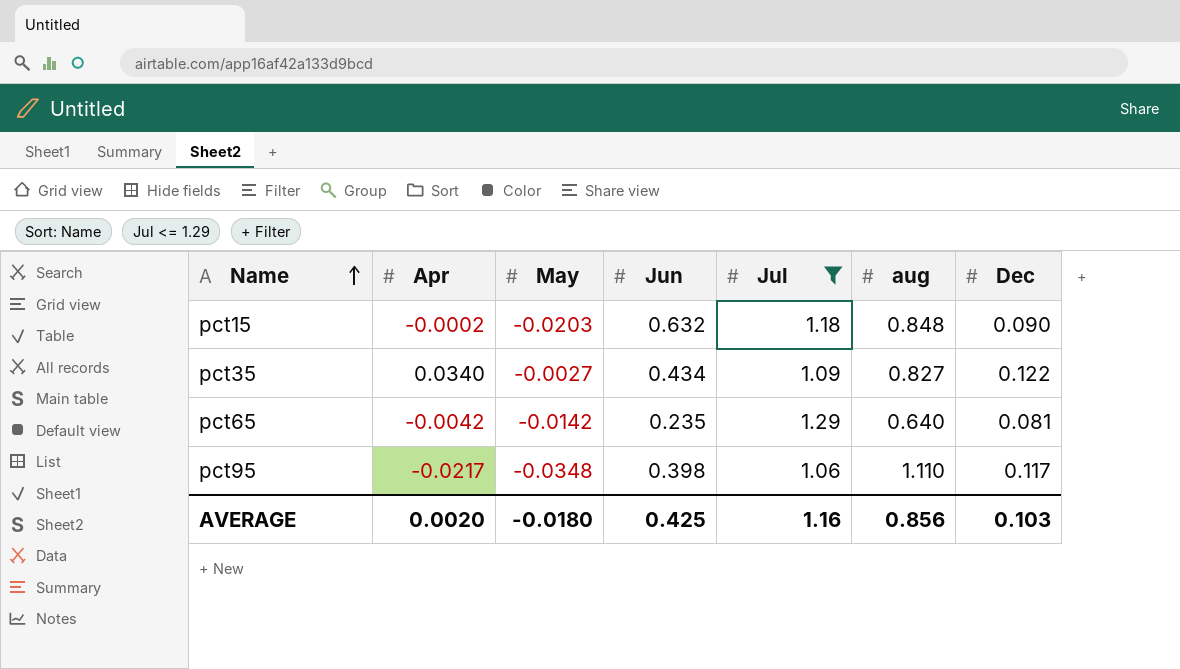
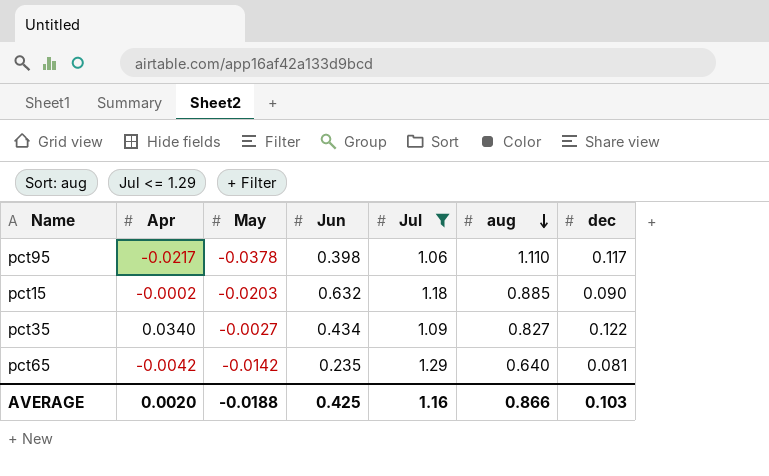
row order: Name ascending -> aug descending
column name: Dec -> dec
pct95 | May: -0.0348 -> -0.0378
pct15 | aug: 0.848 -> 0.885
AVERAGE | May: -0.0180 -> -0.0188
AVERAGE | aug: 0.856 -> 0.866

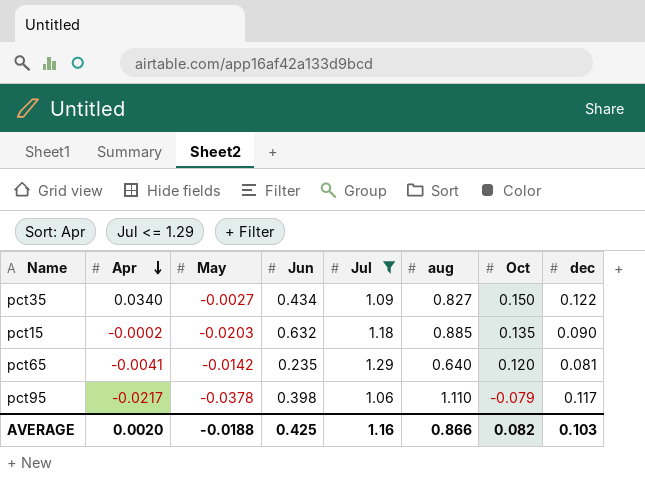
row order: aug descending -> Apr descending
column Oct | position: none -> 7
pct65 | Apr: -0.0042 -> -0.0041

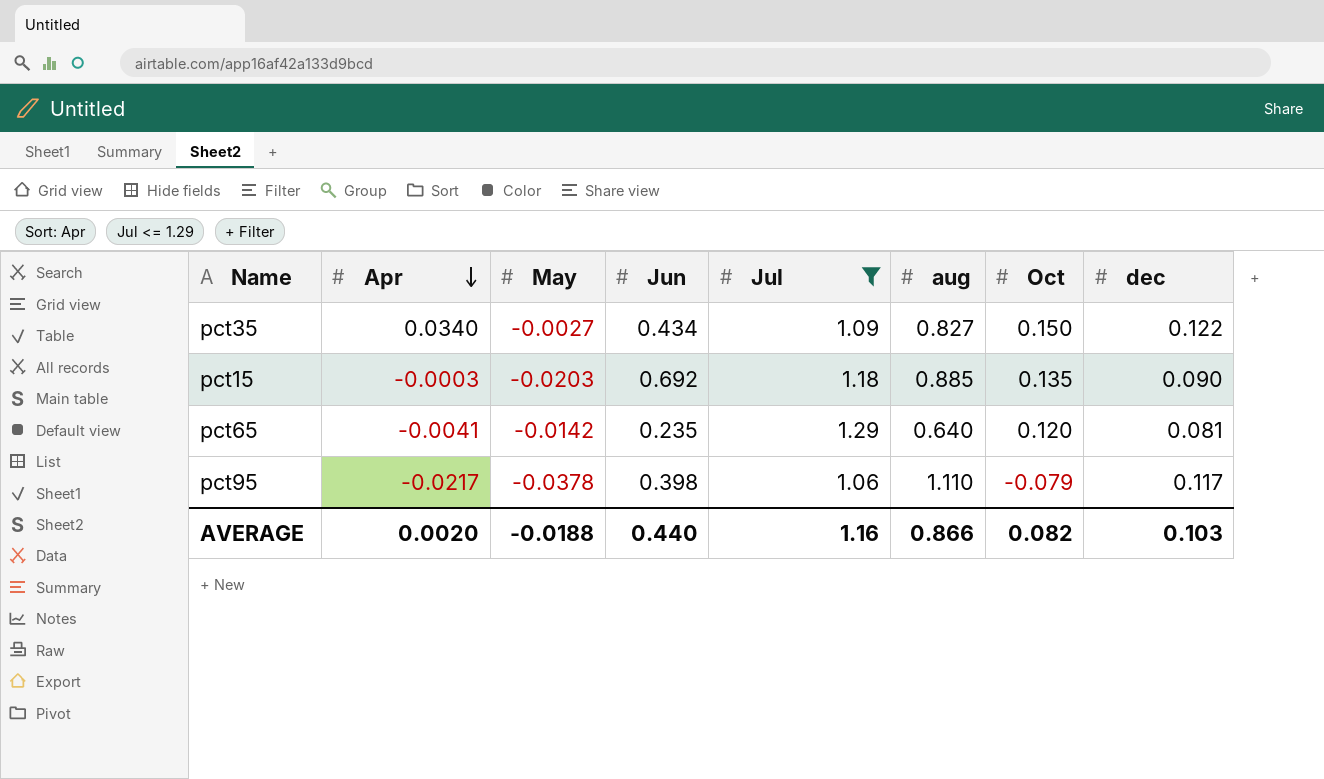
pct15 | Apr: -0.0002 -> -0.0003
pct15 | Jun: 0.632 -> 0.692
AVERAGE | Jun: 0.425 -> 0.440

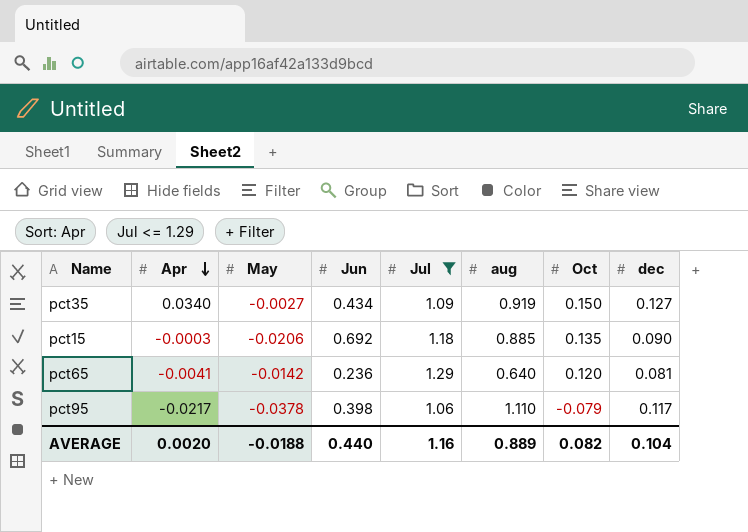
pct35 | aug: 0.827 -> 0.919
pct35 | dec: 0.122 -> 0.127
pct15 | May: -0.0203 -> -0.0206
pct65 | Jun: 0.235 -> 0.236
AVERAGE | aug: 0.866 -> 0.889
AVERAGE | dec: 0.103 -> 0.104

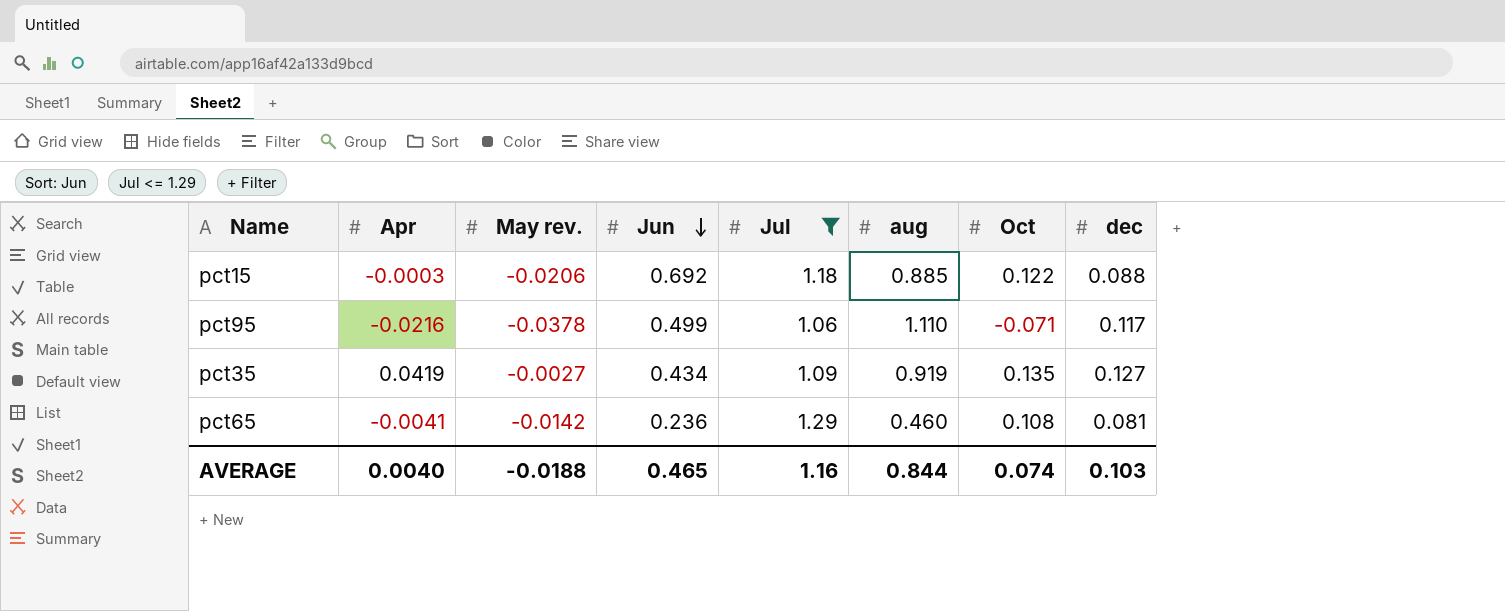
row order: Apr descending -> Jun descending
column name: May -> May rev.
pct15 | Oct: 0.135 -> 0.122
pct15 | dec: 0.090 -> 0.088
pct95 | Apr: -0.0217 -> -0.0216
pct95 | Jun: 0.398 -> 0.499
pct95 | Oct: -0.079 -> -0.071
pct35 | Apr: 0.0340 -> 0.0419
pct35 | Oct: 0.150 -> 0.135
pct65 | aug: 0.640 -> 0.460
pct65 | Oct: 0.120 -> 0.108
AVERAGE | Apr: 0.0020 -> 0.0040
AVERAGE | Jun: 0.440 -> 0.465
AVERAGE | aug: 0.889 -> 0.844
AVERAGE | Oct: 0.082 -> 0.074
AVERAGE | dec: 0.104 -> 0.103

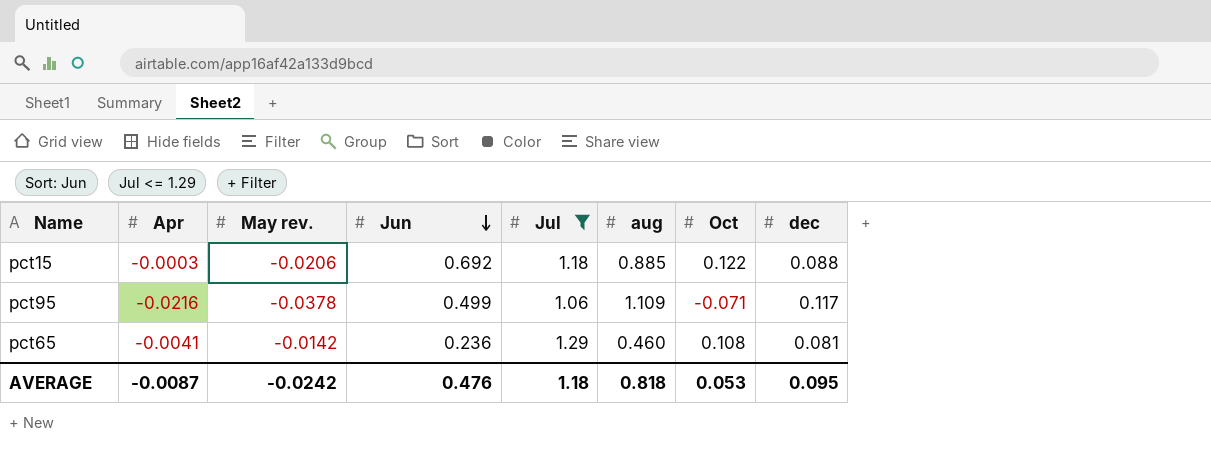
row pct35: 0.0419 | -0.0027 | 0.434 | 1.09 | 0.919 | 0.135 | 0.127 -> none
pct95 | aug: 1.110 -> 1.109
AVERAGE | Apr: 0.0040 -> -0.0087
AVERAGE | May rev.: -0.0188 -> -0.0242
AVERAGE | Jun: 0.465 -> 0.476
AVERAGE | Jul: 1.16 -> 1.18
AVERAGE | aug: 0.844 -> 0.818
AVERAGE | Oct: 0.074 -> 0.053
AVERAGE | dec: 0.103 -> 0.095

